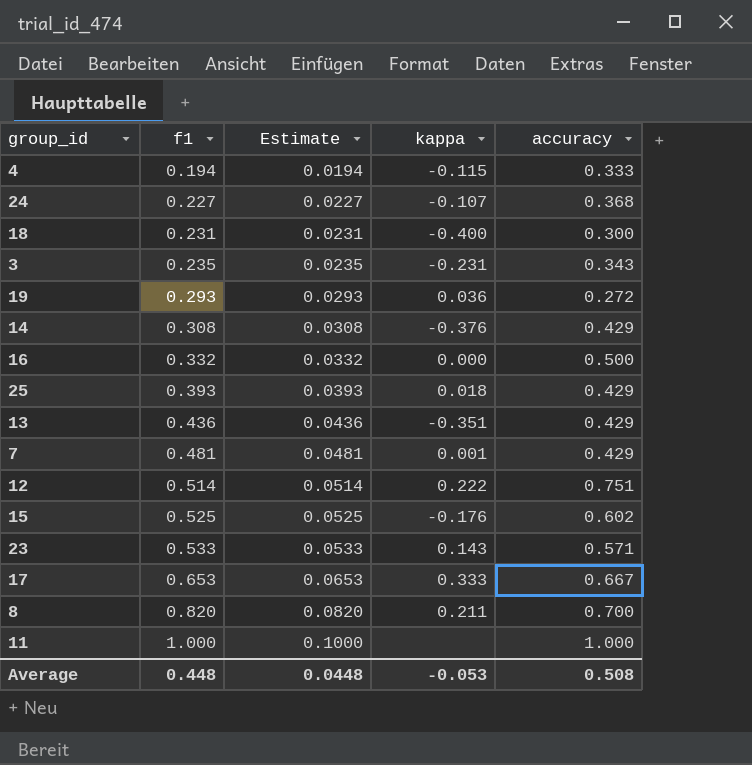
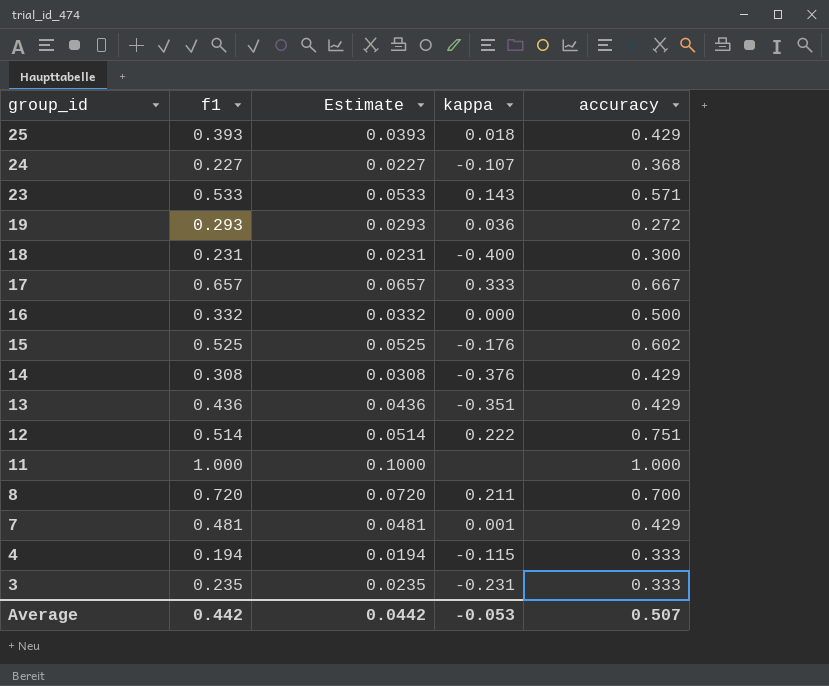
row order: f1 ascending -> group_id descending
17 | f1: 0.653 -> 0.657
17 | Estimate: 0.0653 -> 0.0657
8 | f1: 0.820 -> 0.720
8 | Estimate: 0.0820 -> 0.0720
3 | accuracy: 0.343 -> 0.333
Average | f1: 0.448 -> 0.442
Average | Estimate: 0.0448 -> 0.0442
Average | accuracy: 0.508 -> 0.507

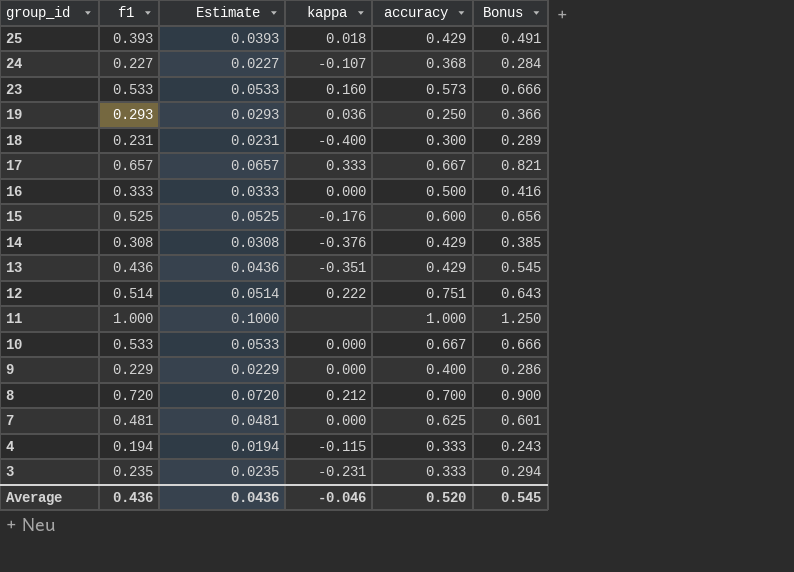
column Bonus | formula: none -> [f1] * 1.25
23 | kappa: 0.143 -> 0.160
23 | accuracy: 0.571 -> 0.573
19 | accuracy: 0.272 -> 0.250
16 | f1: 0.332 -> 0.333
16 | Estimate: 0.0332 -> 0.0333
15 | accuracy: 0.602 -> 0.600
row 10: none -> 0.533 | 0.0533 | 0.000 | 0.667 | 0.666
row 9: none -> 0.229 | 0.0229 | 0.000 | 0.400 | 0.286
8 | kappa: 0.211 -> 0.212
7 | kappa: 0.001 -> 0.000
7 | accuracy: 0.429 -> 0.625
Average | f1: 0.442 -> 0.436
Average | Estimate: 0.0442 -> 0.0436
Average | kappa: -0.053 -> -0.046
Average | accuracy: 0.507 -> 0.520

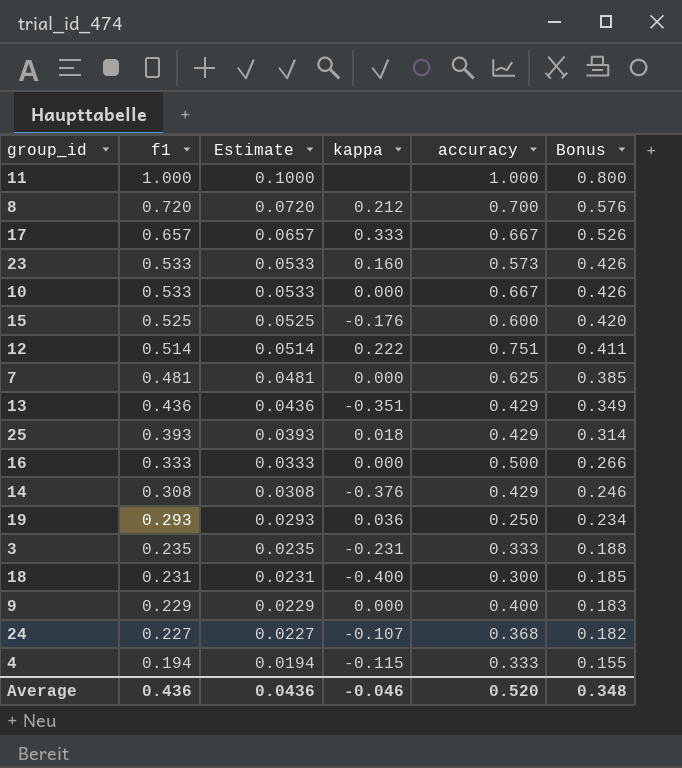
row order: group_id descending -> f1 descending
column Bonus | formula: [f1] * 1.25 -> [f1] * 0.8
Average | Bonus: 0.545 -> 0.348

